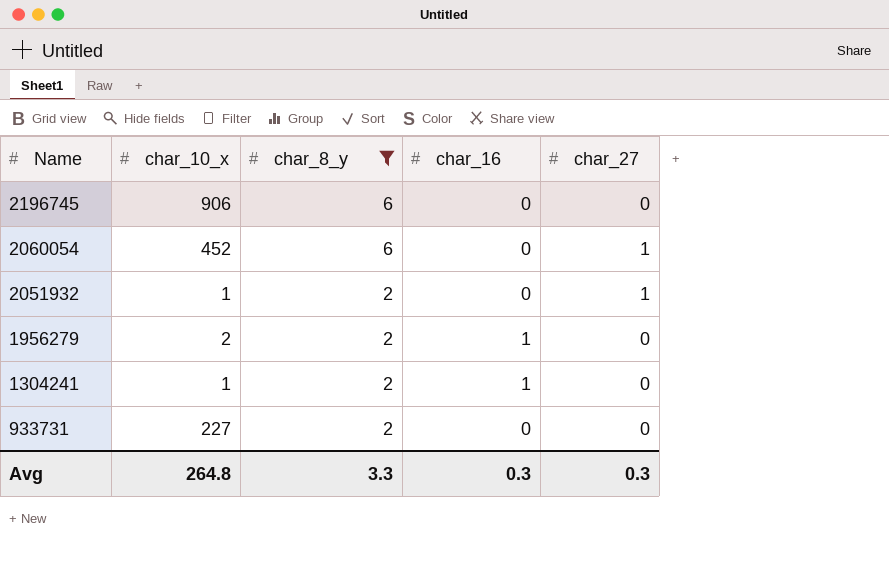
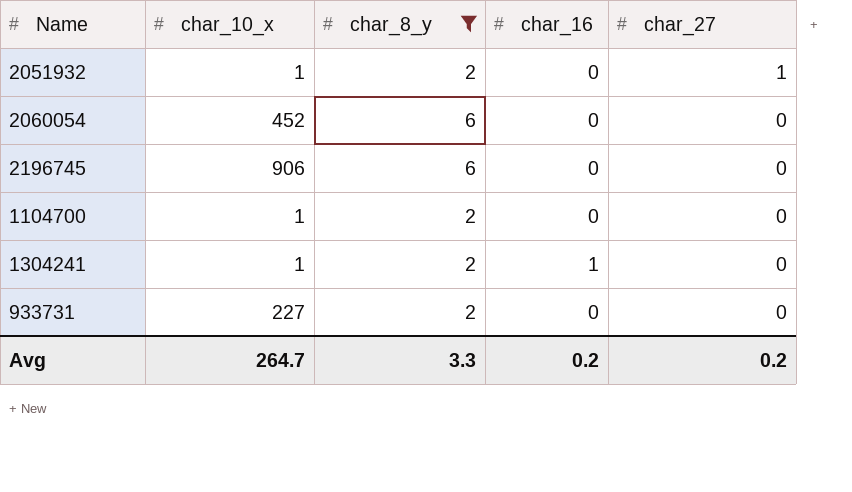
row order: Name descending -> char_27 descending
row 1956279: 2 | 2 | 1 | 0 -> none
2060054 | char_27: 1 -> 0
row 1104700: none -> 1 | 2 | 0 | 0
Avg | char_10_x: 264.8 -> 264.7
Avg | char_16: 0.3 -> 0.2
Avg | char_27: 0.3 -> 0.2

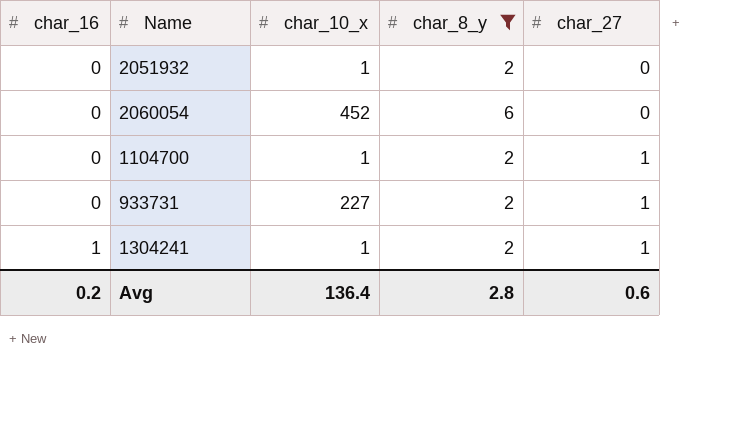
row order: char_27 descending -> char_16 ascending
column char_16 | position: 4 -> 1
row 2196745: 906 | 6 | 0 | 0 -> none
2051932 | char_27: 1 -> 0
1104700 | char_27: 0 -> 1
933731 | char_27: 0 -> 1
1304241 | char_27: 0 -> 1
Avg | char_10_x: 264.7 -> 136.4
Avg | char_8_y: 3.3 -> 2.8
Avg | char_27: 0.2 -> 0.6

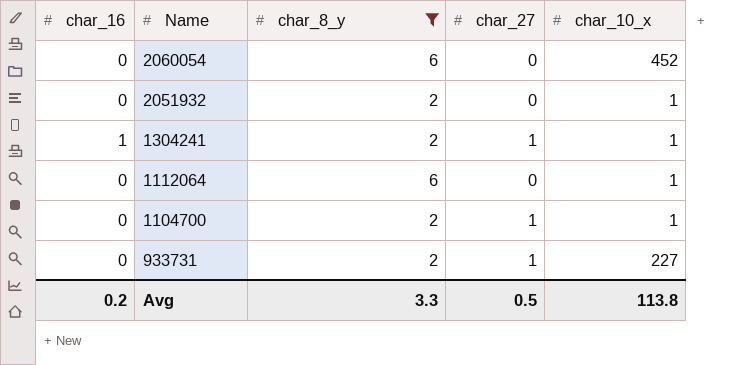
row order: char_16 ascending -> Name descending
column char_10_x | position: 3 -> 5
row 1112064: none -> 0 | 6 | 0 | 1
Avg | char_8_y: 2.8 -> 3.3
Avg | char_27: 0.6 -> 0.5
Avg | char_10_x: 136.4 -> 113.8

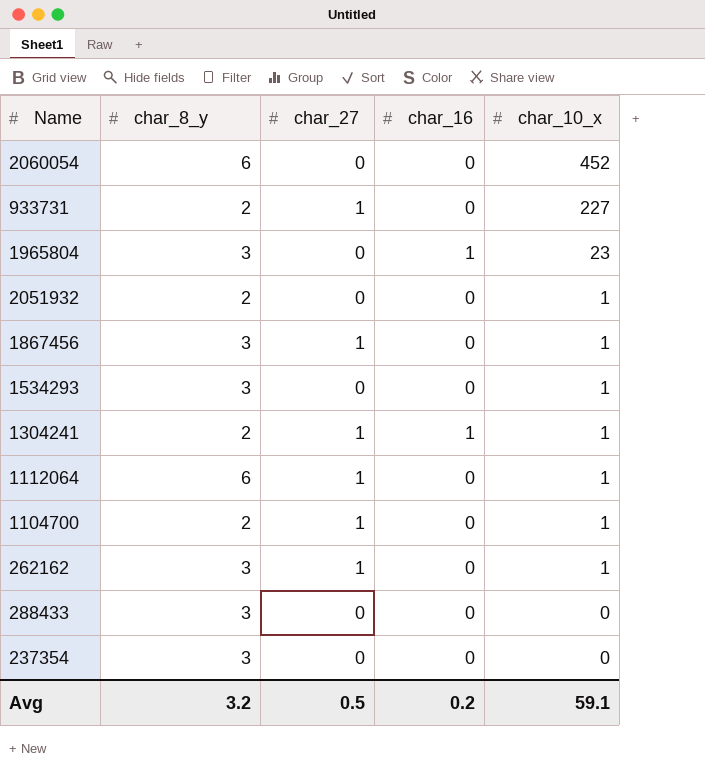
filter: char_8_y != 3 -> none
row order: Name descending -> char_10_x descending
column char_16 | position: 1 -> 4
1112064 | char_27: 0 -> 1
Avg | char_8_y: 3.3 -> 3.2
Avg | char_10_x: 113.8 -> 59.1

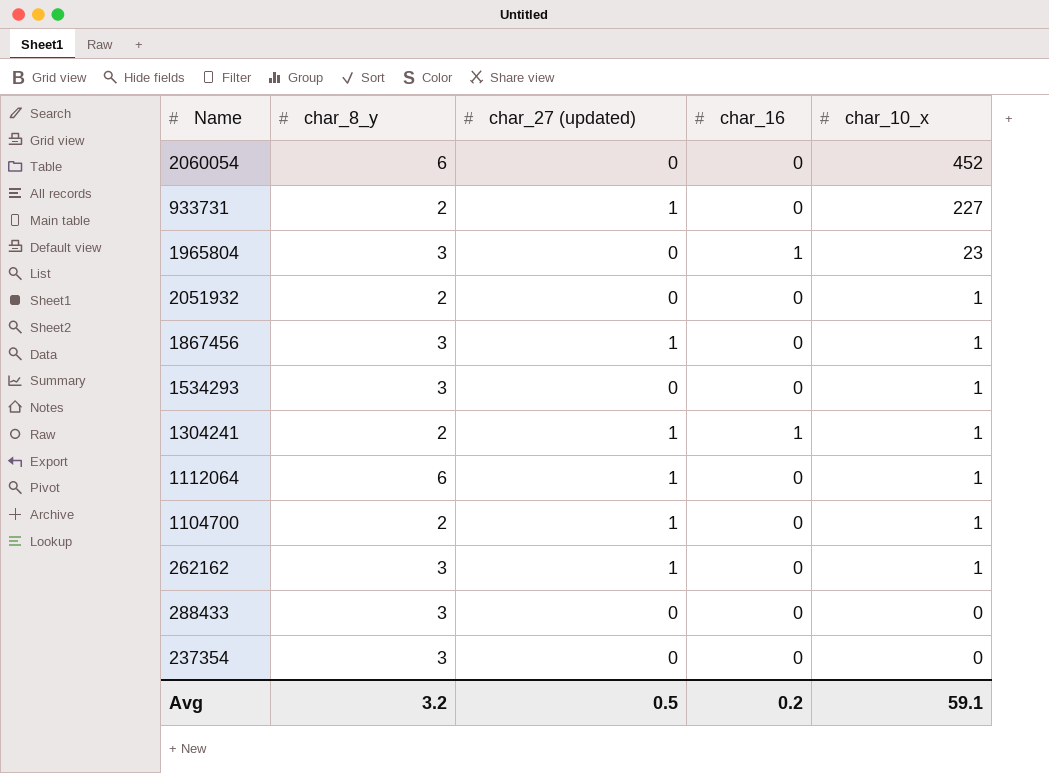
column name: char_27 -> char_27 (updated)

